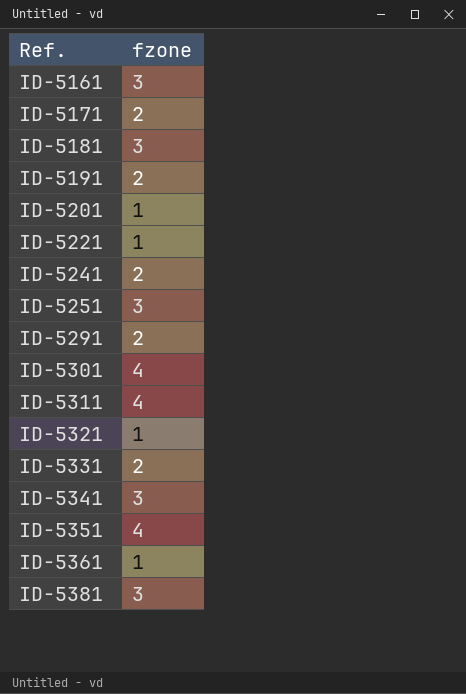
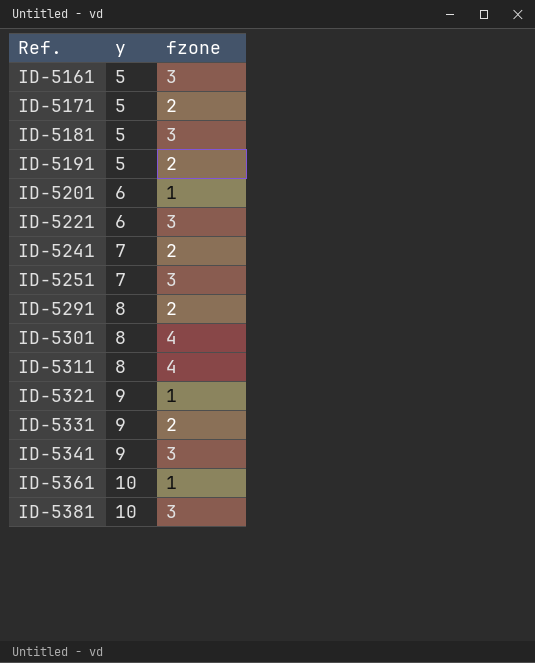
column y | position: none -> 2
row ID-5351: 4 -> none
ID-5221 | fzone: 1 -> 3

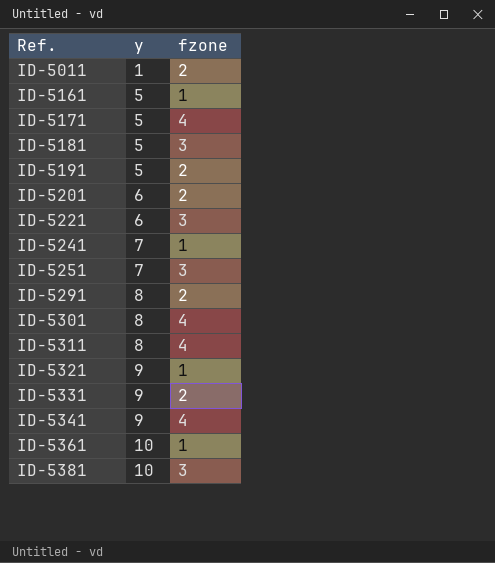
row ID-5011: none -> 1 | 2
ID-5161 | fzone: 3 -> 1
ID-5171 | fzone: 2 -> 4
ID-5201 | fzone: 1 -> 2
ID-5241 | fzone: 2 -> 1
ID-5341 | fzone: 3 -> 4

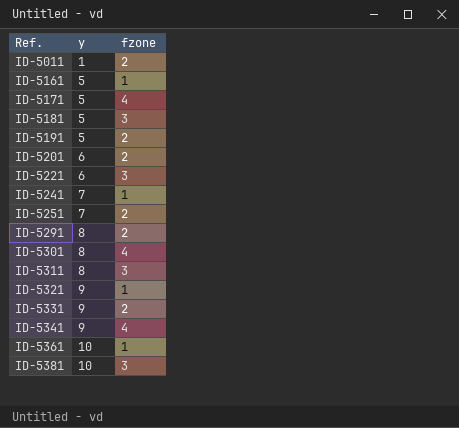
ID-5251 | fzone: 3 -> 2
ID-5311 | fzone: 4 -> 3

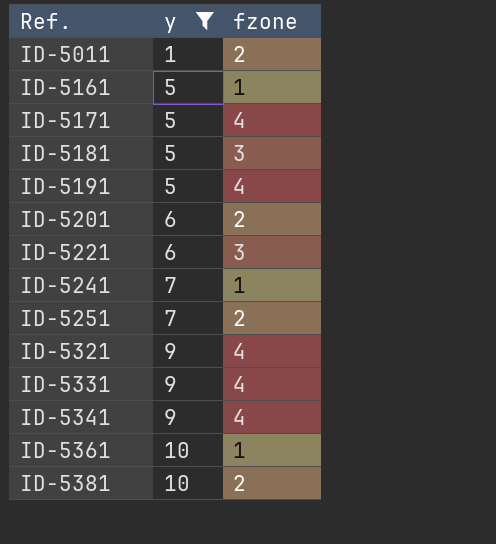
filter: none -> y != 8
ID-5191 | fzone: 2 -> 4
ID-5321 | fzone: 1 -> 4
ID-5331 | fzone: 2 -> 4
ID-5381 | fzone: 3 -> 2

